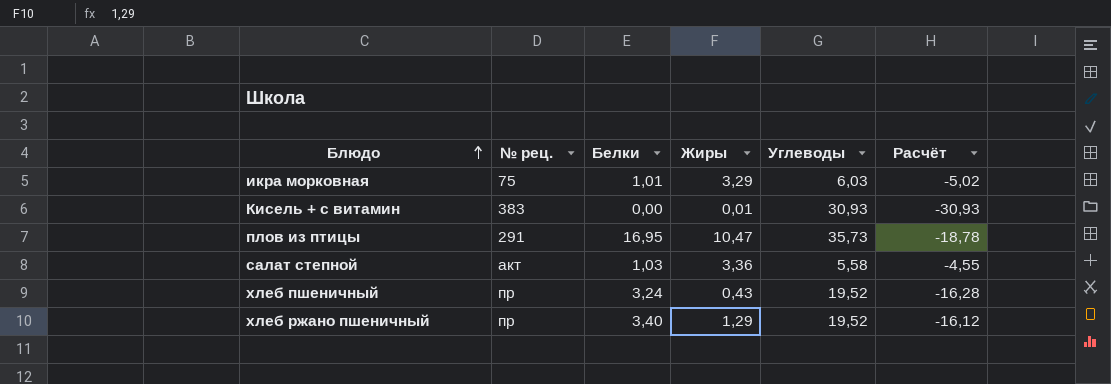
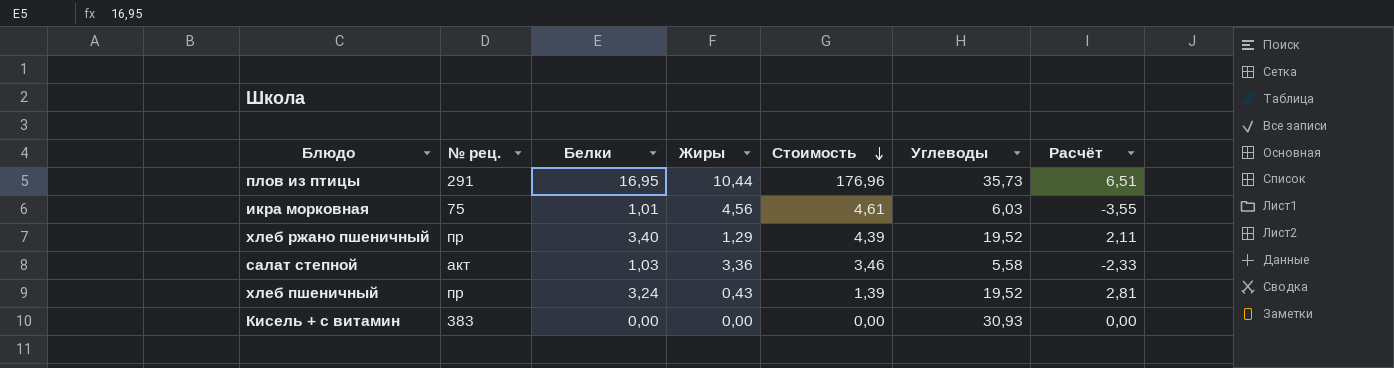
row order: Блюдо ascending -> Стоимость descending
column Стоимость | formula: none -> [Белки] * [Жиры]
column Расчёт | formula: [Белки] - [Углеводы] -> [Белки] - [Жиры]
плов из птицы | Жиры: 10,47 -> 10,44
икра морковная | Жиры: 3,29 -> 4,56
Кисель + с витамин | Жиры: 0,01 -> 0,00

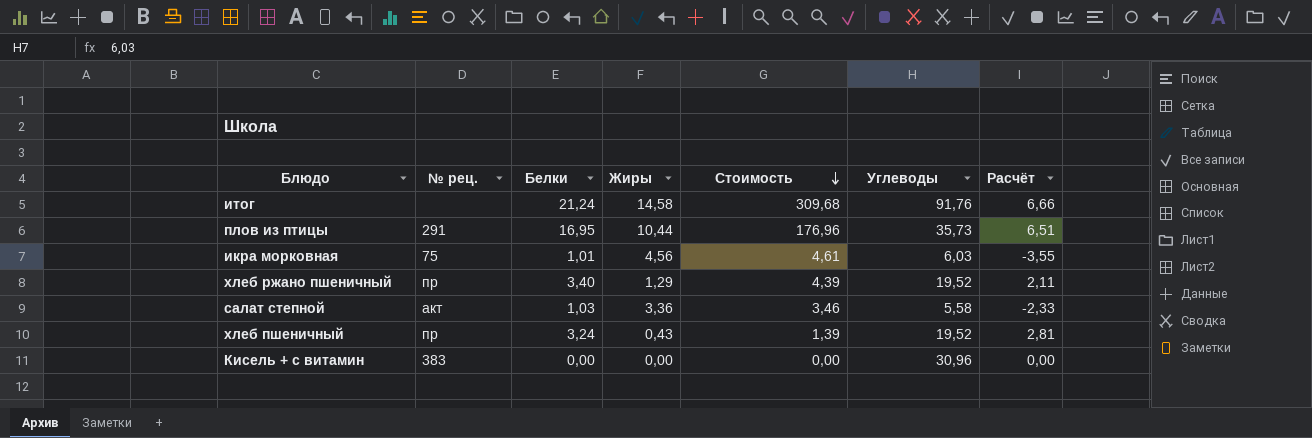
row итог: none -> none | 21,24 | 14,58 | 309,68 | 91,76 | 6,66
Кисель + с витамин | Углеводы: 30,93 -> 30,96

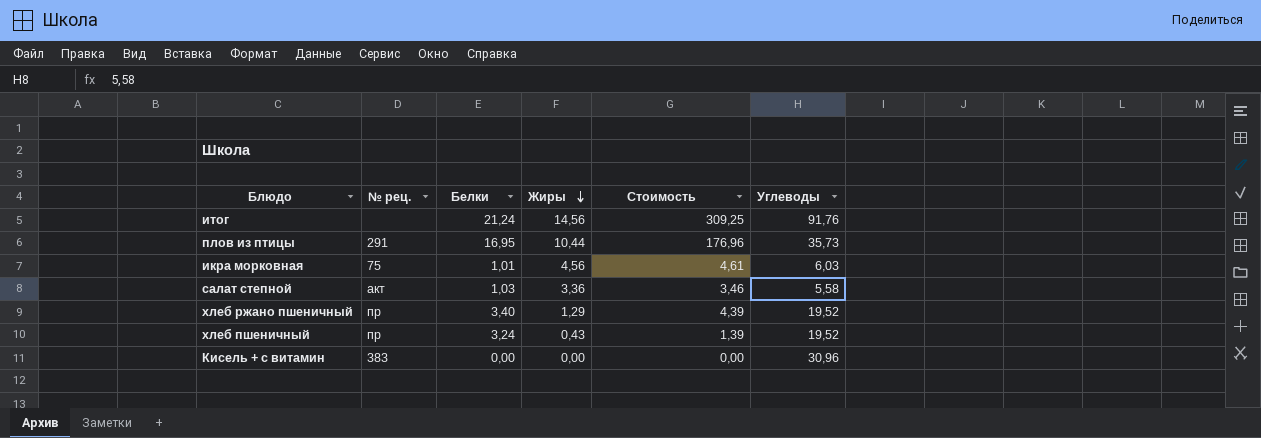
row order: Стоимость descending -> Жиры descending
column Расчёт | formula: [Белки] - [Жиры] -> none
итог | Жиры: 14,58 -> 14,56
итог | Стоимость: 309,68 -> 309,25

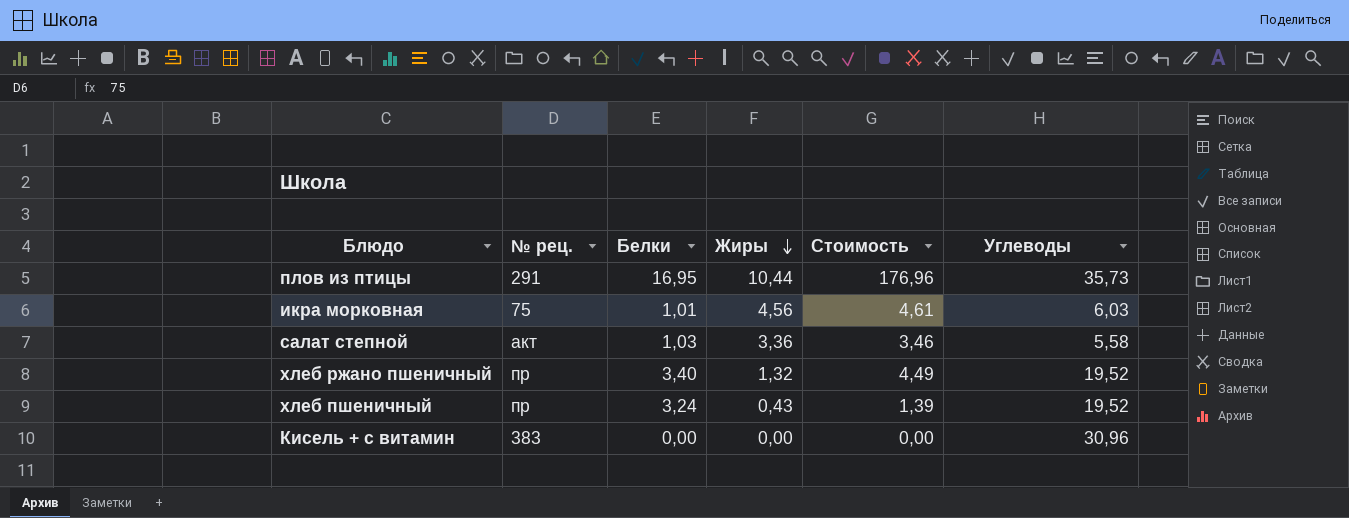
row итог: none | 21,24 | 14,56 | 309,25 | 91,76 -> none
хлеб ржано пшеничный | Жиры: 1,29 -> 1,32
хлеб ржано пшеничный | Стоимость: 4,39 -> 4,49

